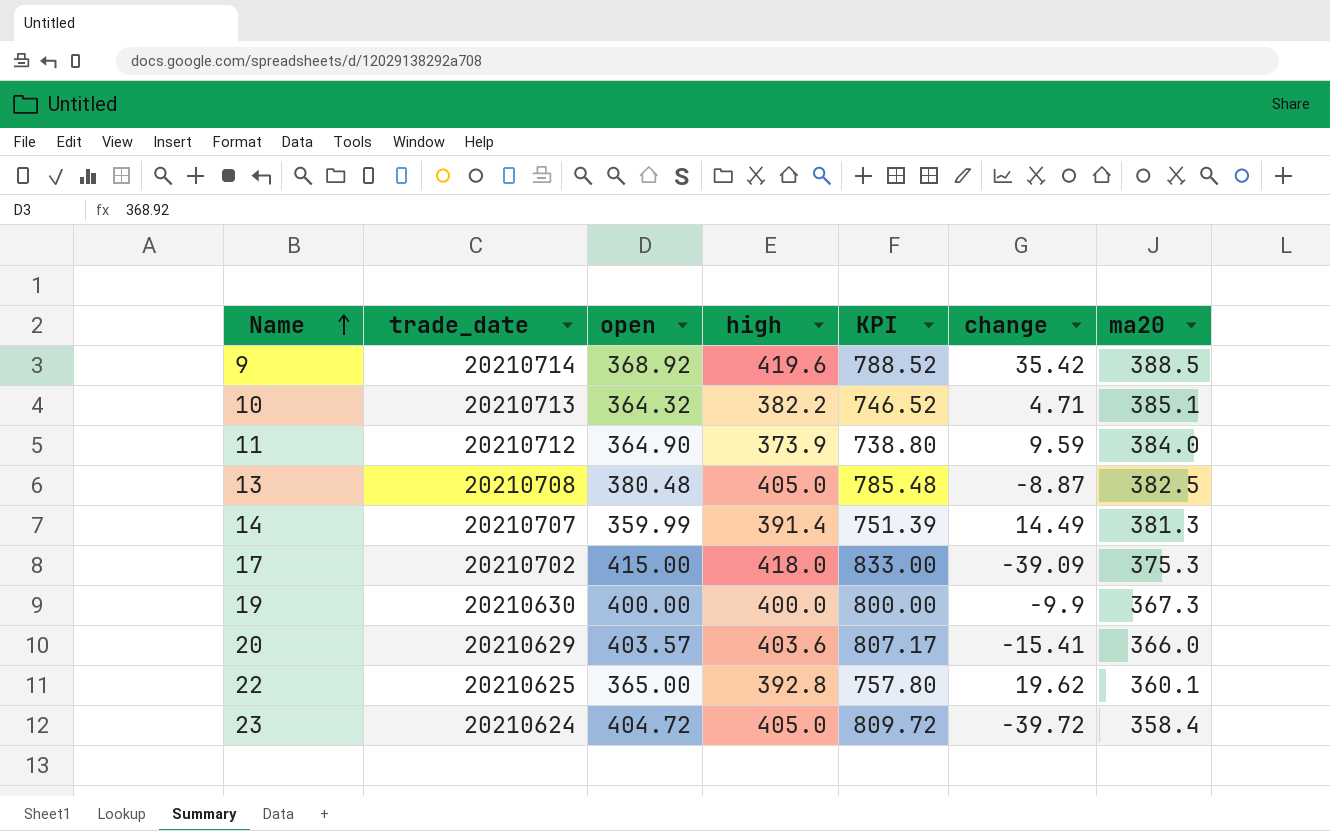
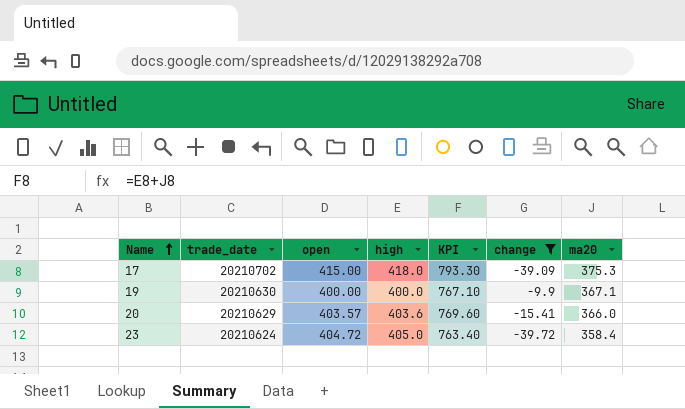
filter: none -> change <= -9.9
column KPI | formula: [open] + [high] -> [high] + [ma20]
19 | ma20: 367.3 -> 367.1

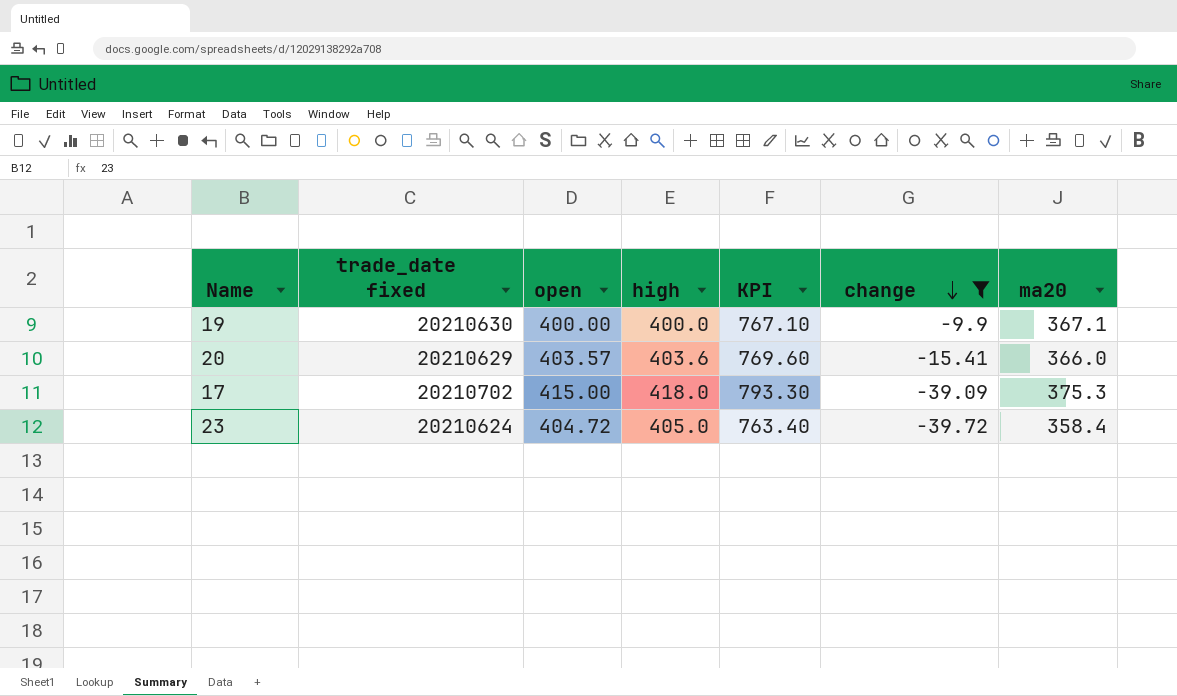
row order: Name ascending -> change descending
column name: trade_date -> trade_date fixed

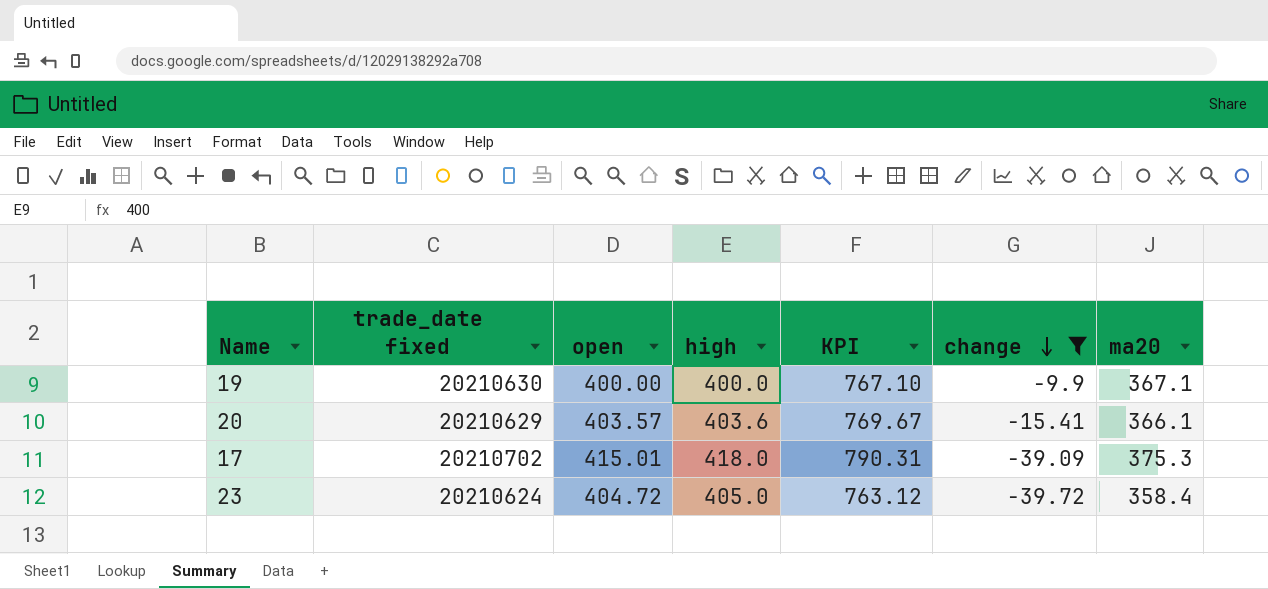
column KPI | formula: [high] + [ma20] -> [open] + [ma20]
20 | ma20: 366.0 -> 366.1
17 | open: 415.00 -> 415.01

